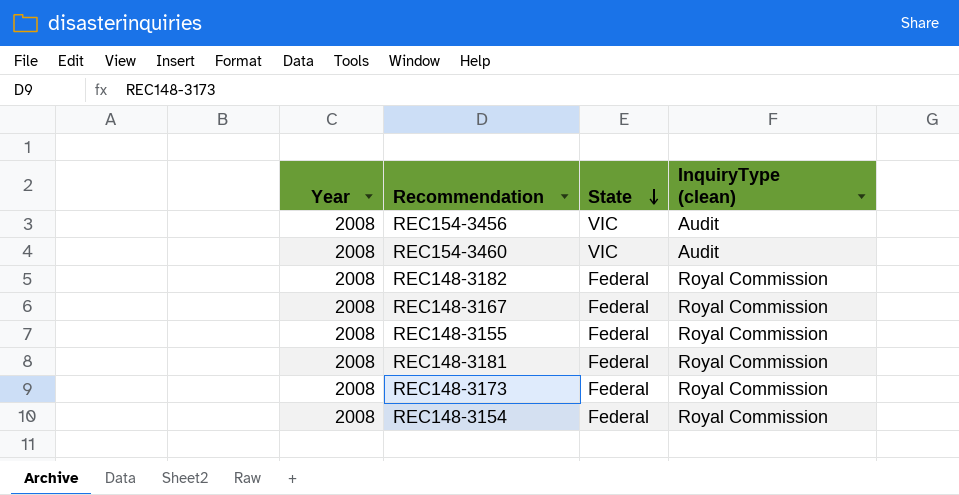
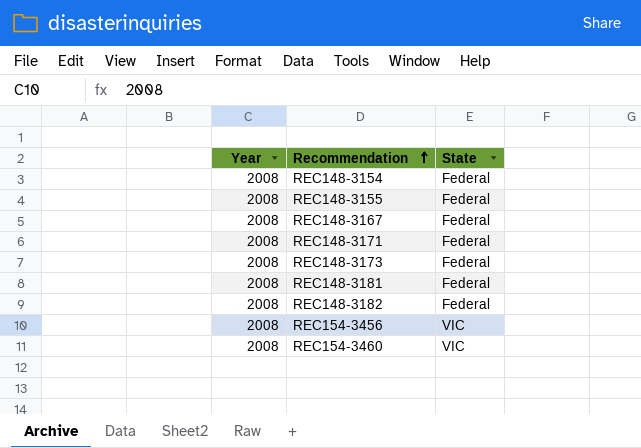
row order: State descending -> Recommendation ascending
column InquiryType (clean) | position: 4 -> none
row REC148-3171: none -> 2008 | Federal

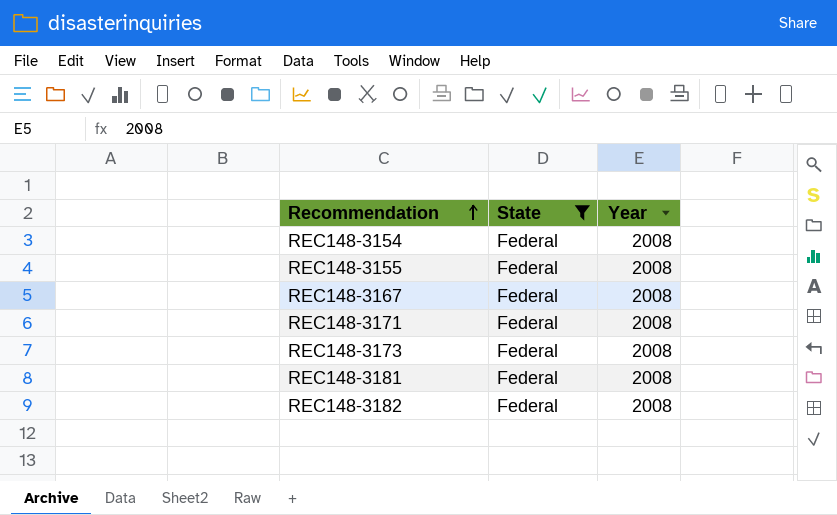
filter: none -> State = Federal
column Year | position: 1 -> 3

